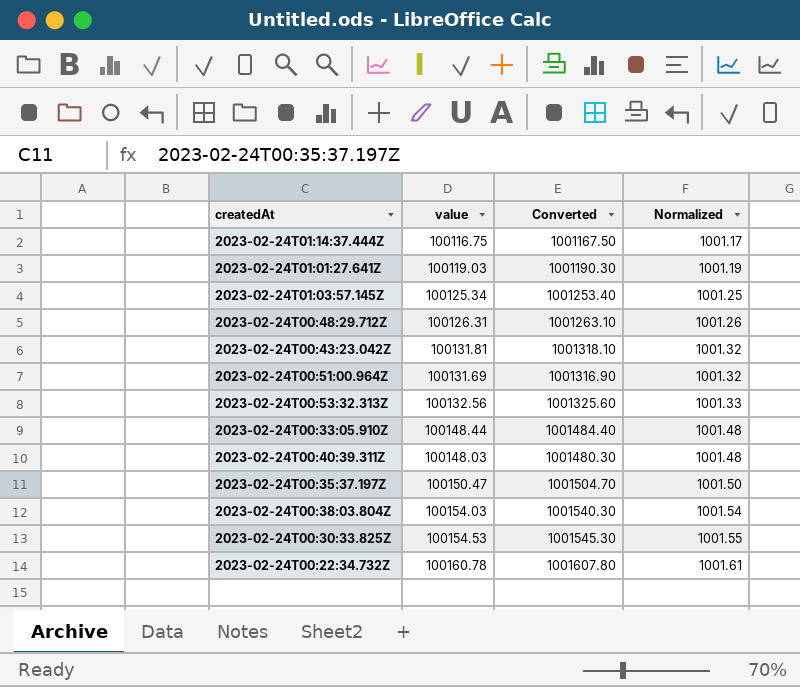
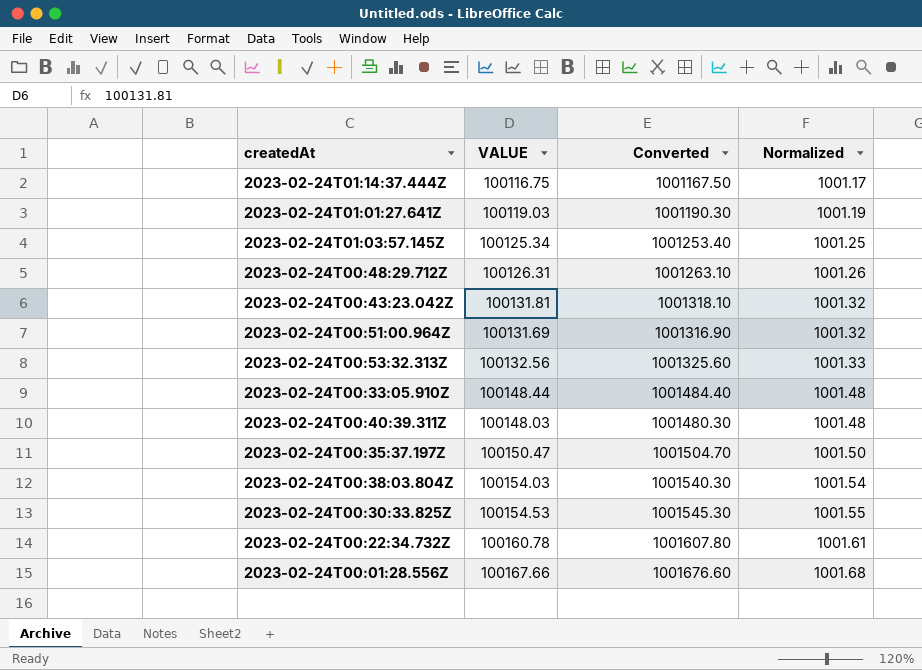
column name: value -> VALUE
row 2023-02-24T00:01:28.556Z: none -> 100167.66 | 1001676.60 | 1001.68

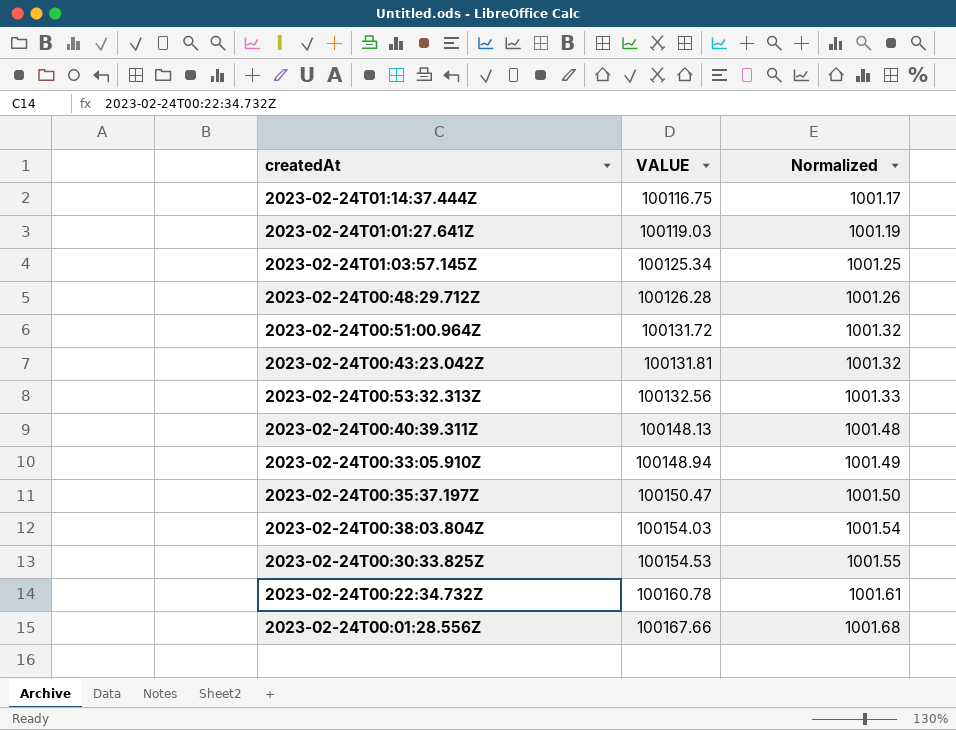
row order: Normalized ascending -> VALUE ascending
column Converted | formula: [VALUE] * 10 -> none
2023-02-24T00:48:29.712Z | VALUE: 100126.31 -> 100126.28
2023-02-24T00:51:00.964Z | VALUE: 100131.69 -> 100131.72
2023-02-24T00:40:39.311Z | VALUE: 100148.03 -> 100148.13
2023-02-24T00:33:05.910Z | VALUE: 100148.44 -> 100148.94
2023-02-24T00:33:05.910Z | Normalized: 1001.48 -> 1001.49

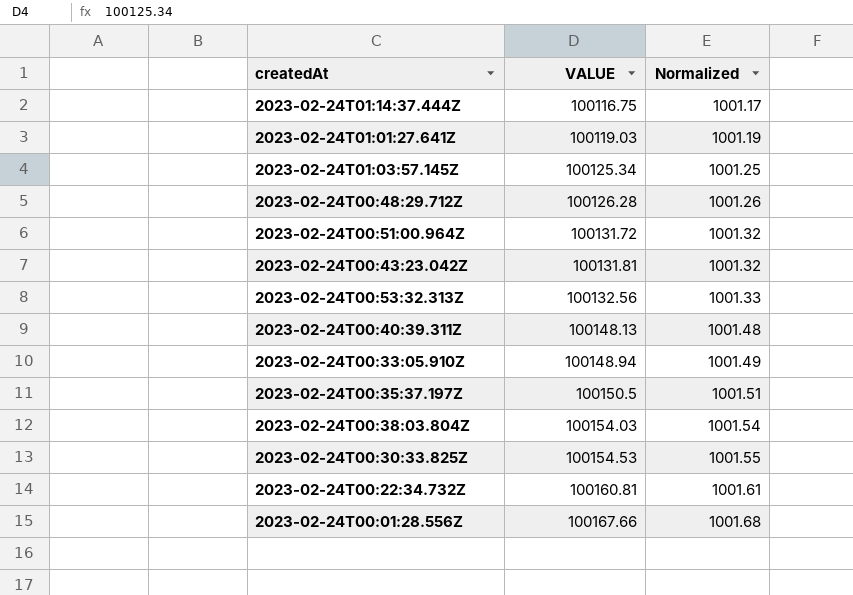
2023-02-24T00:35:37.197Z | VALUE: 100150.47 -> 100150.5
2023-02-24T00:35:37.197Z | Normalized: 1001.50 -> 1001.51
2023-02-24T00:22:34.732Z | VALUE: 100160.78 -> 100160.81

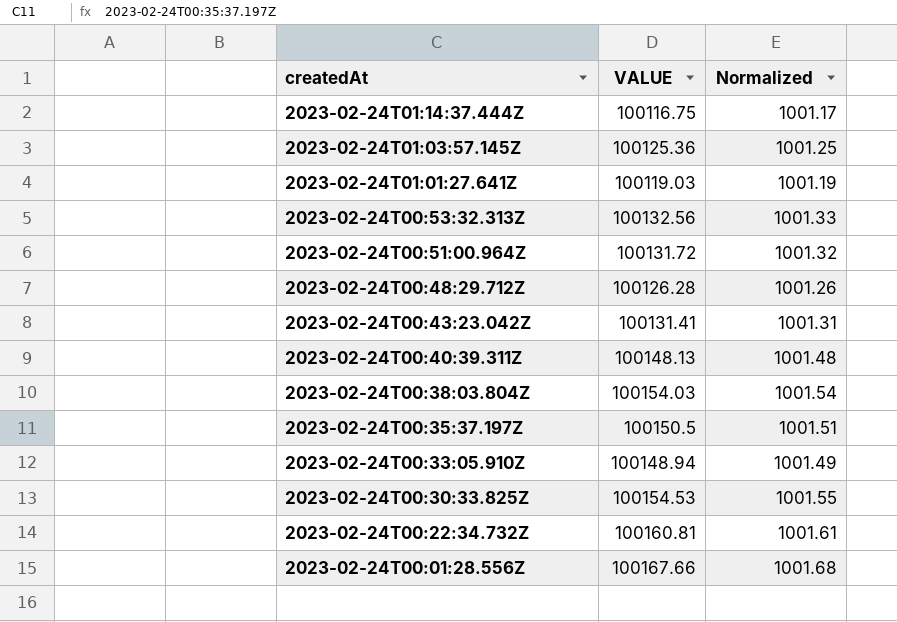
row order: VALUE ascending -> createdAt descending
2023-02-24T01:03:57.145Z | VALUE: 100125.34 -> 100125.36
2023-02-24T00:43:23.042Z | VALUE: 100131.81 -> 100131.41
2023-02-24T00:43:23.042Z | Normalized: 1001.32 -> 1001.31

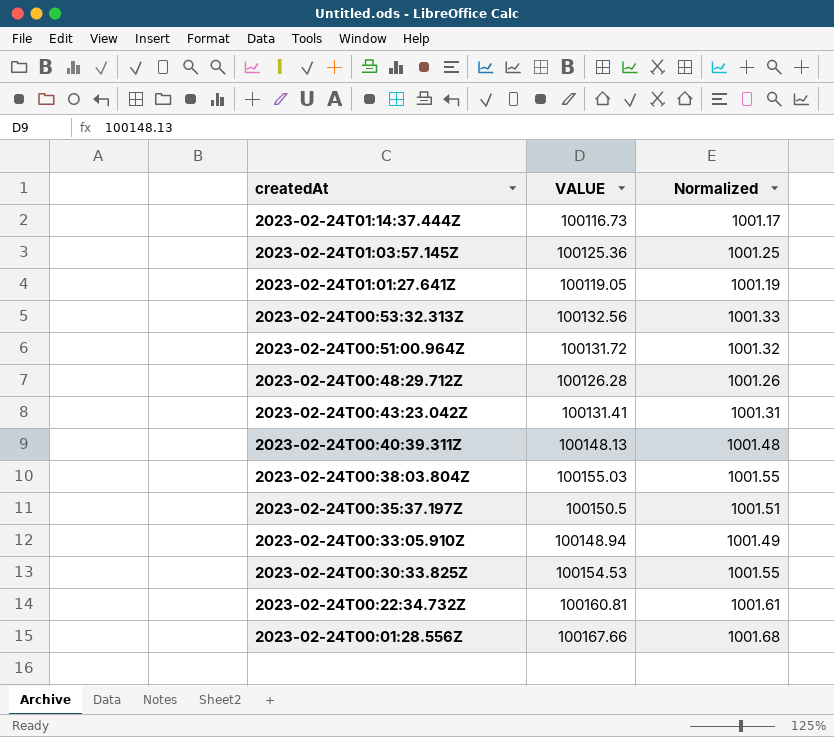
2023-02-24T01:14:37.444Z | VALUE: 100116.75 -> 100116.73
2023-02-24T01:01:27.641Z | VALUE: 100119.03 -> 100119.05
2023-02-24T00:38:03.804Z | VALUE: 100154.03 -> 100155.03
2023-02-24T00:38:03.804Z | Normalized: 1001.54 -> 1001.55

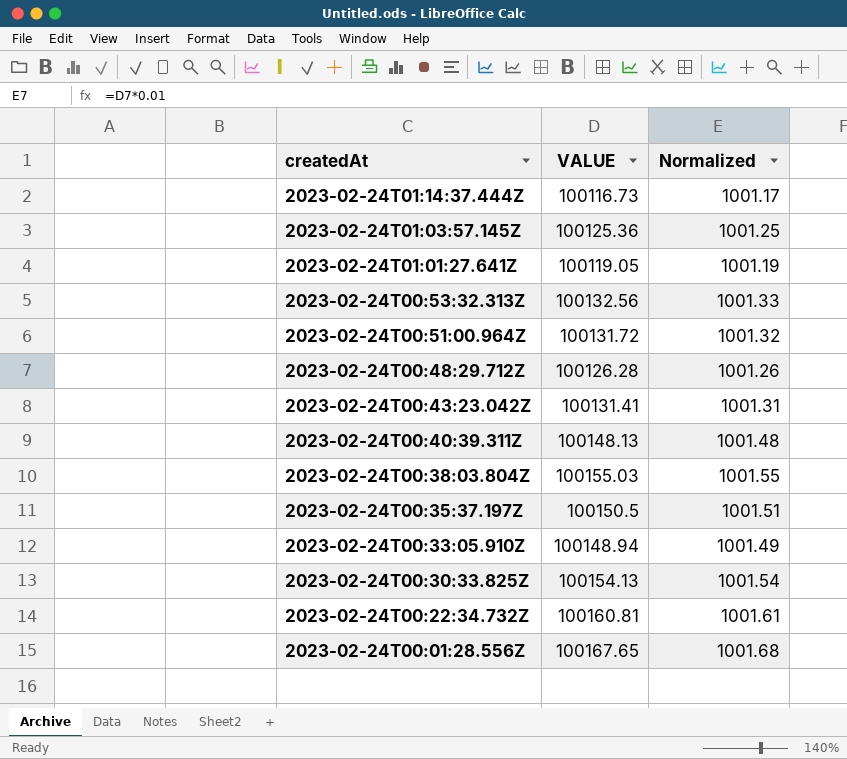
2023-02-24T00:30:33.825Z | VALUE: 100154.53 -> 100154.13
2023-02-24T00:30:33.825Z | Normalized: 1001.55 -> 1001.54
2023-02-24T00:01:28.556Z | VALUE: 100167.66 -> 100167.65

